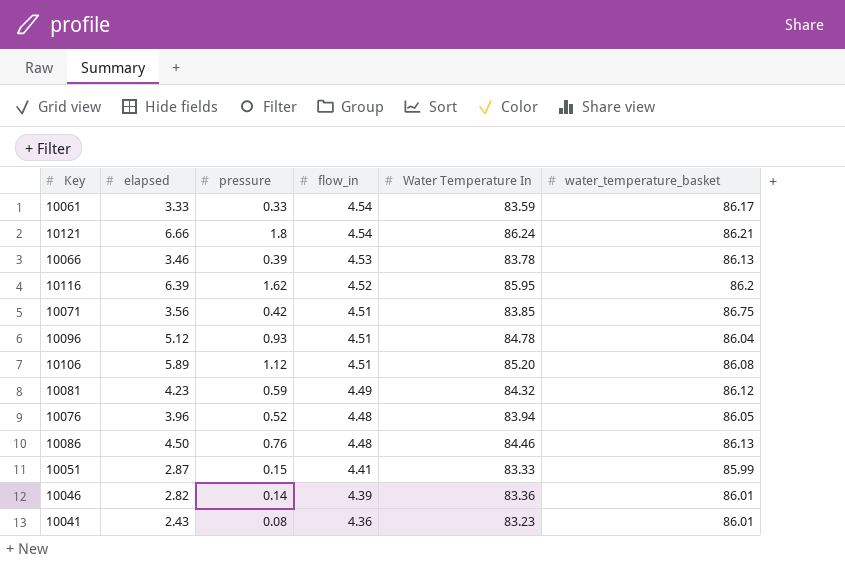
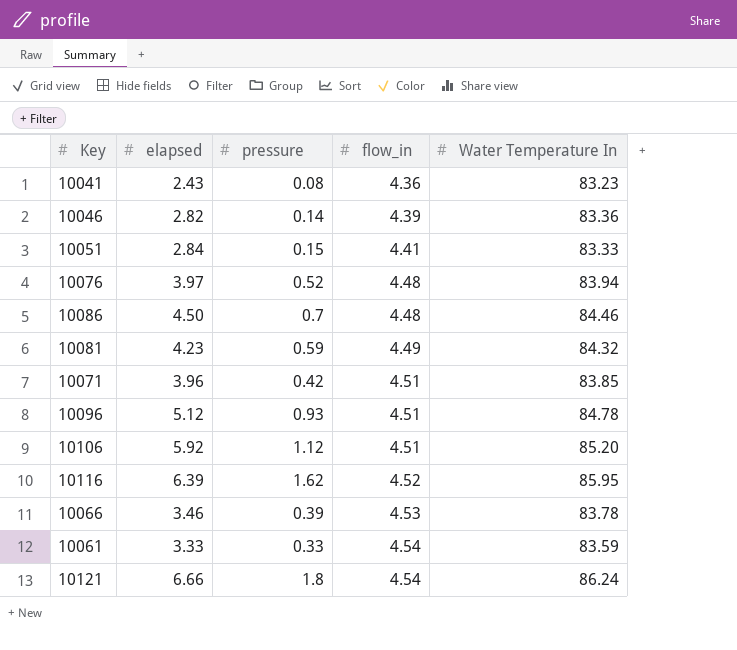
row order: flow_in descending -> flow_in ascending
column water_temperature_basket | position: 6 -> none
10051 | elapsed: 2.87 -> 2.84
10076 | elapsed: 3.96 -> 3.97
10086 | pressure: 0.76 -> 0.7
10071 | elapsed: 3.56 -> 3.96
10106 | elapsed: 5.89 -> 5.92

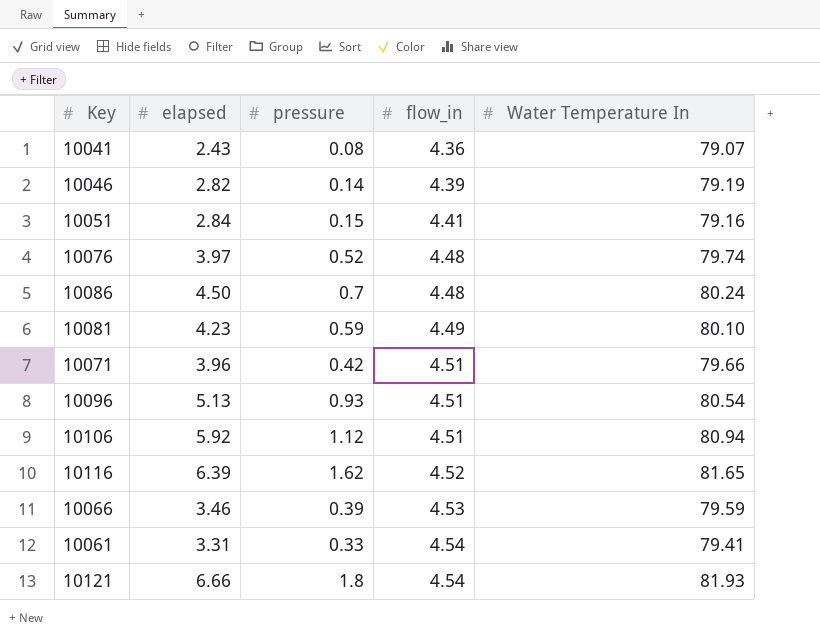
10041 | Water Temperature In: 83.23 -> 79.07
10046 | Water Temperature In: 83.36 -> 79.19
10051 | Water Temperature In: 83.33 -> 79.16
10076 | Water Temperature In: 83.94 -> 79.74
10086 | Water Temperature In: 84.46 -> 80.24
10081 | Water Temperature In: 84.32 -> 80.10
10071 | Water Temperature In: 83.85 -> 79.66
10096 | elapsed: 5.12 -> 5.13
10096 | Water Temperature In: 84.78 -> 80.54
10106 | Water Temperature In: 85.20 -> 80.94
10116 | Water Temperature In: 85.95 -> 81.65
10066 | Water Temperature In: 83.78 -> 79.59
10061 | elapsed: 3.33 -> 3.31
10061 | Water Temperature In: 83.59 -> 79.41
10121 | Water Temperature In: 86.24 -> 81.93

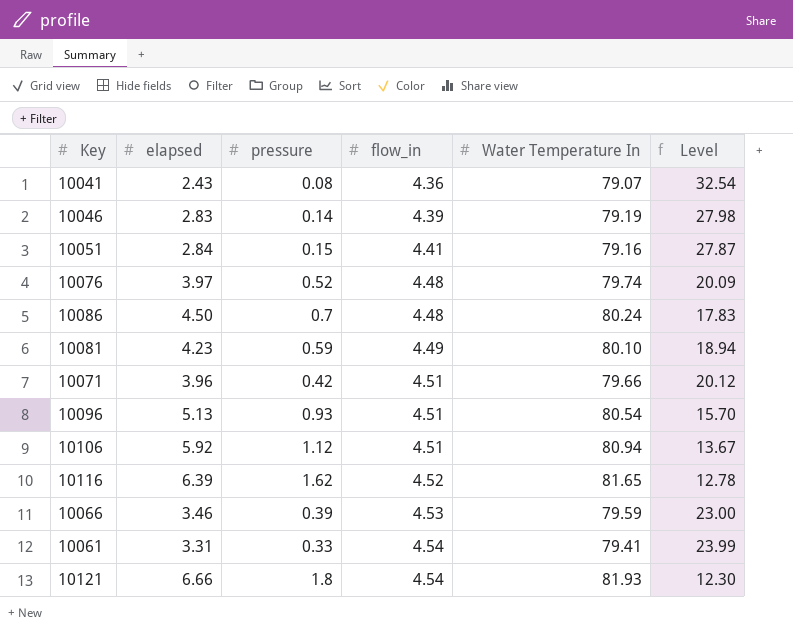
column Level | formula: none -> [Water Temperature In] / [elapsed]
10046 | elapsed: 2.82 -> 2.83

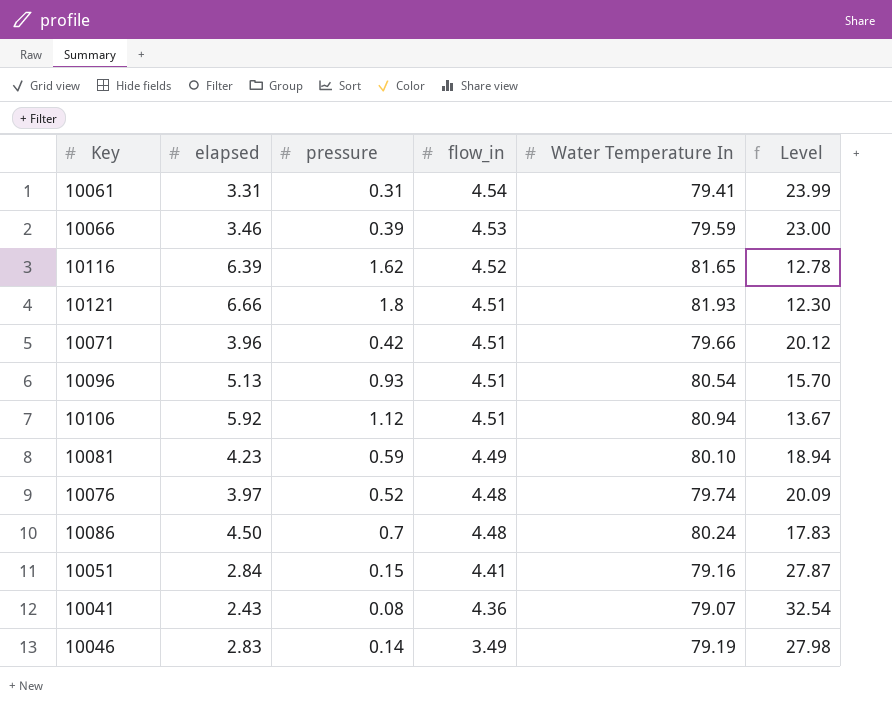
row order: flow_in ascending -> flow_in descending
10061 | pressure: 0.33 -> 0.31
10121 | flow_in: 4.54 -> 4.51
10046 | flow_in: 4.39 -> 3.49

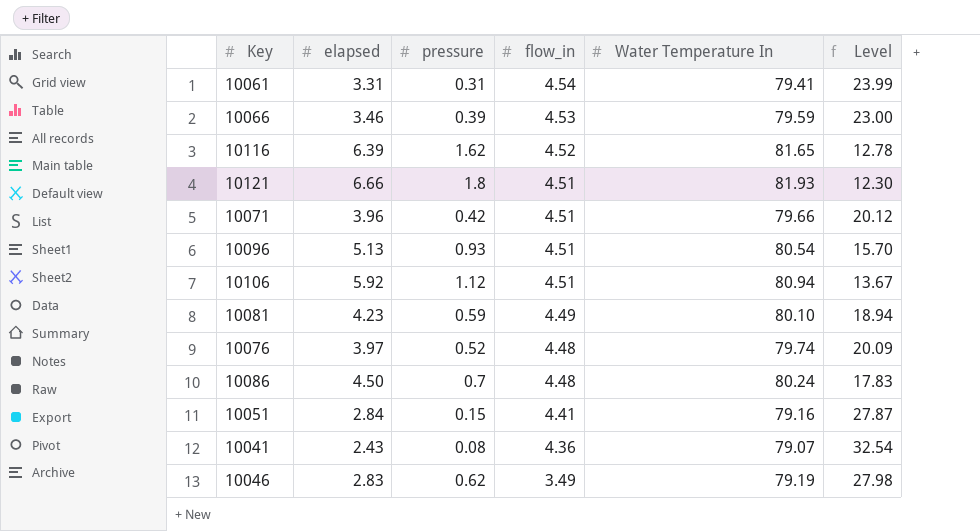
10046 | pressure: 0.14 -> 0.62

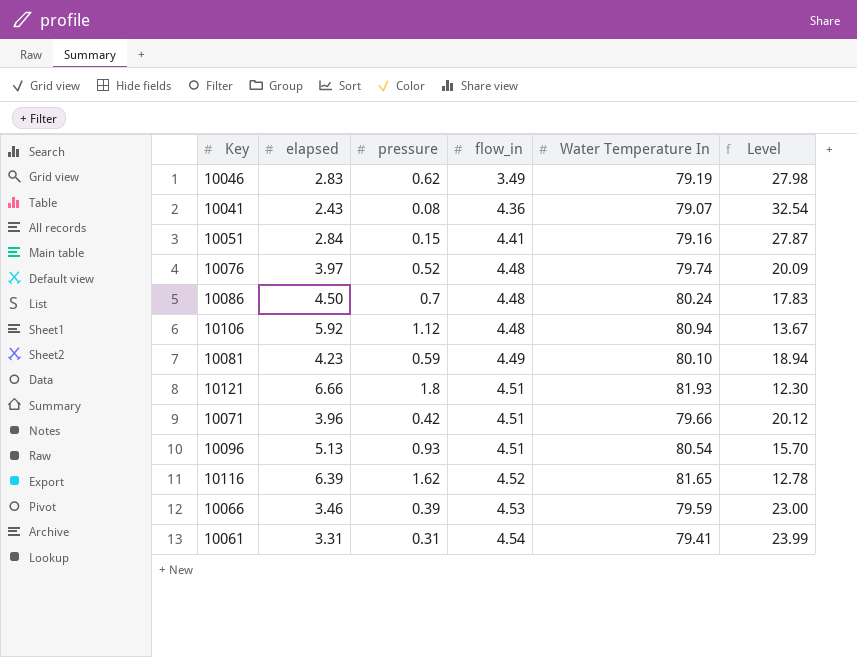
row order: flow_in descending -> flow_in ascending
10106 | flow_in: 4.51 -> 4.48

